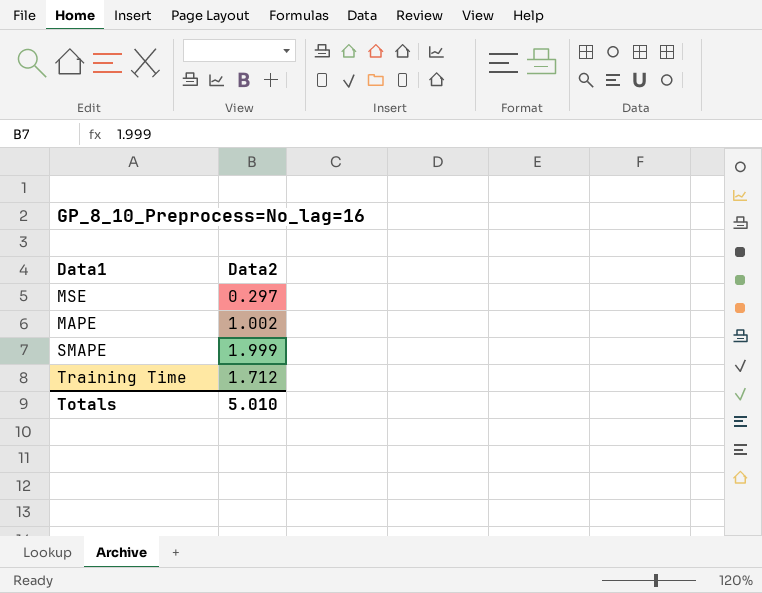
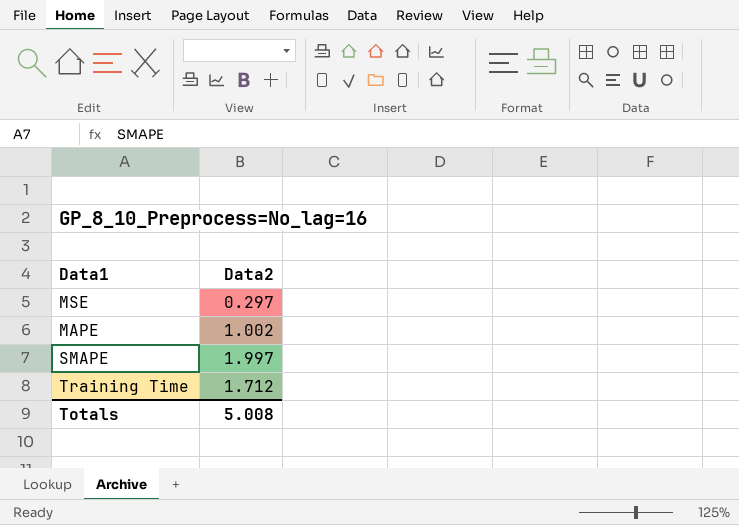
SMAPE | Data2: 1.999 -> 1.997
Totals | Data2: 5.010 -> 5.008

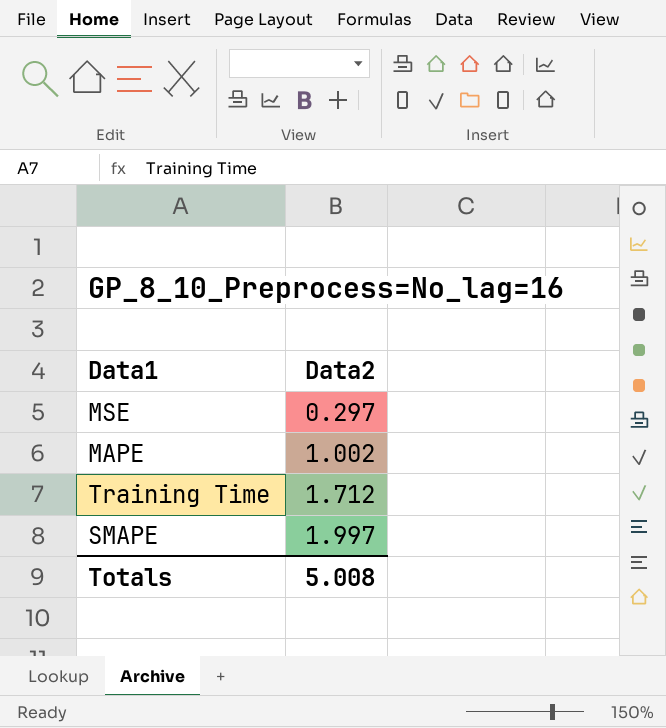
row order: none -> Data2 ascending

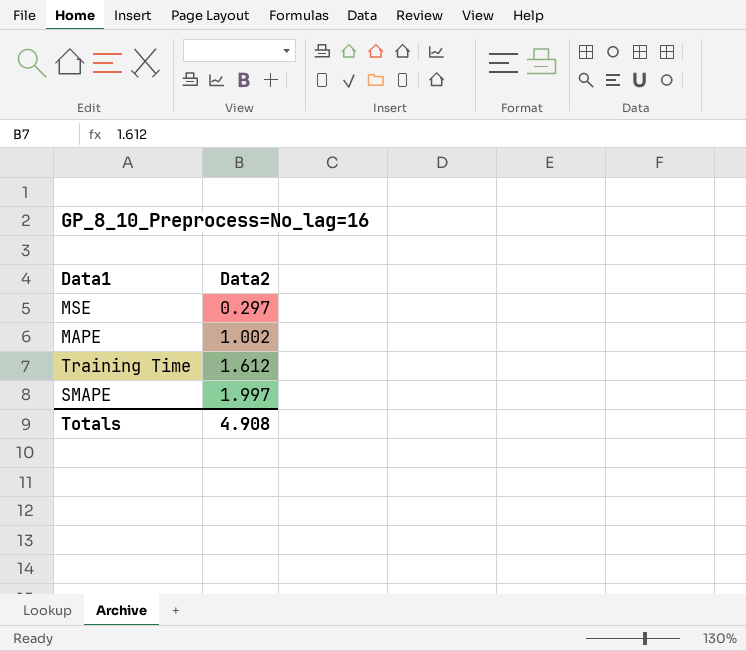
Training Time | Data2: 1.712 -> 1.612
Totals | Data2: 5.008 -> 4.908

